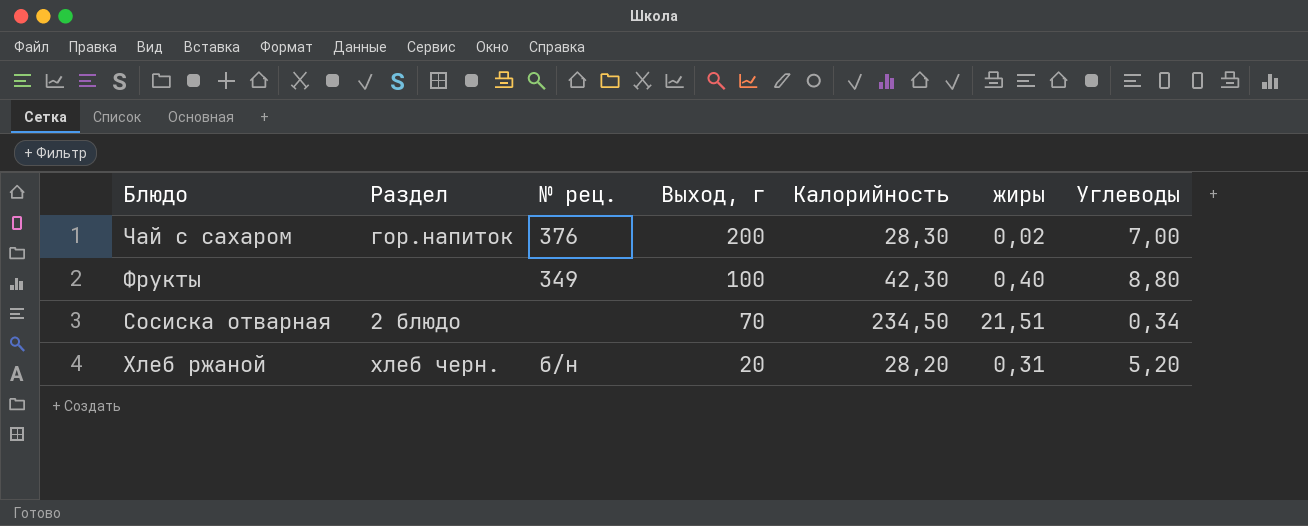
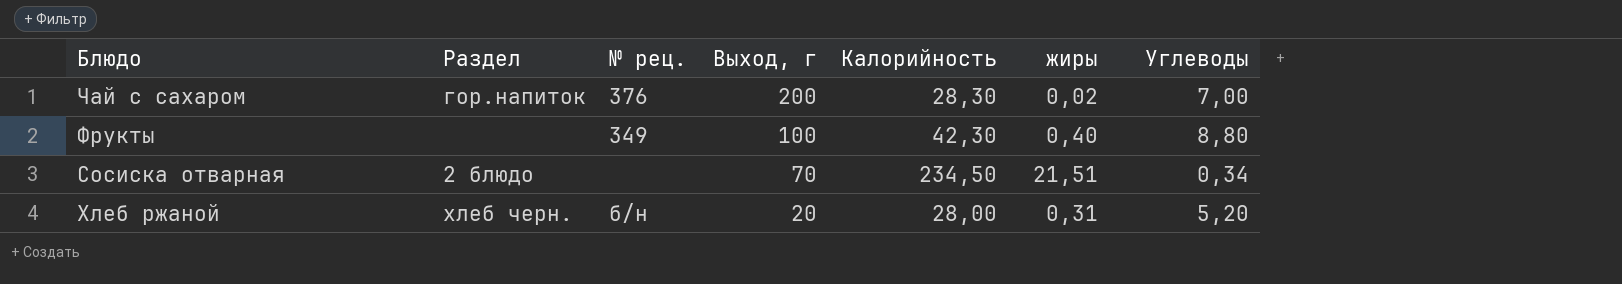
Хлеб ржаной | Калорийность: 28,20 -> 28,00

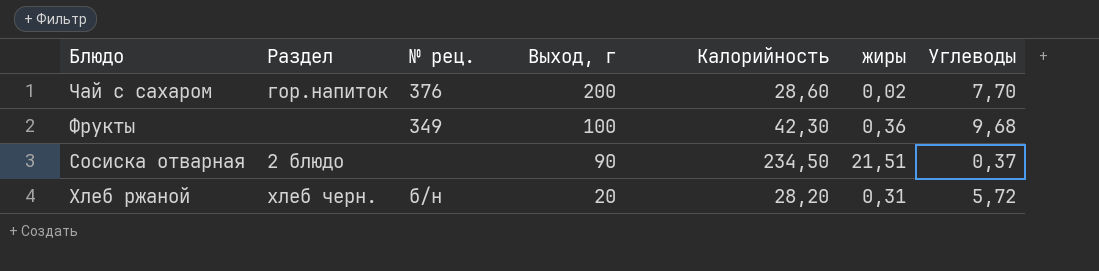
Чай с сахаром | Калорийность: 28,30 -> 28,60
Чай с сахаром | Углеводы: 7,00 -> 7,70
Фрукты | жиры: 0,40 -> 0,36
Фрукты | Углеводы: 8,80 -> 9,68
Сосиска отварная | Выход, г: 70 -> 90
Сосиска отварная | Углеводы: 0,34 -> 0,37
Хлеб ржаной | Калорийность: 28,00 -> 28,20
Хлеб ржаной | Углеводы: 5,20 -> 5,72

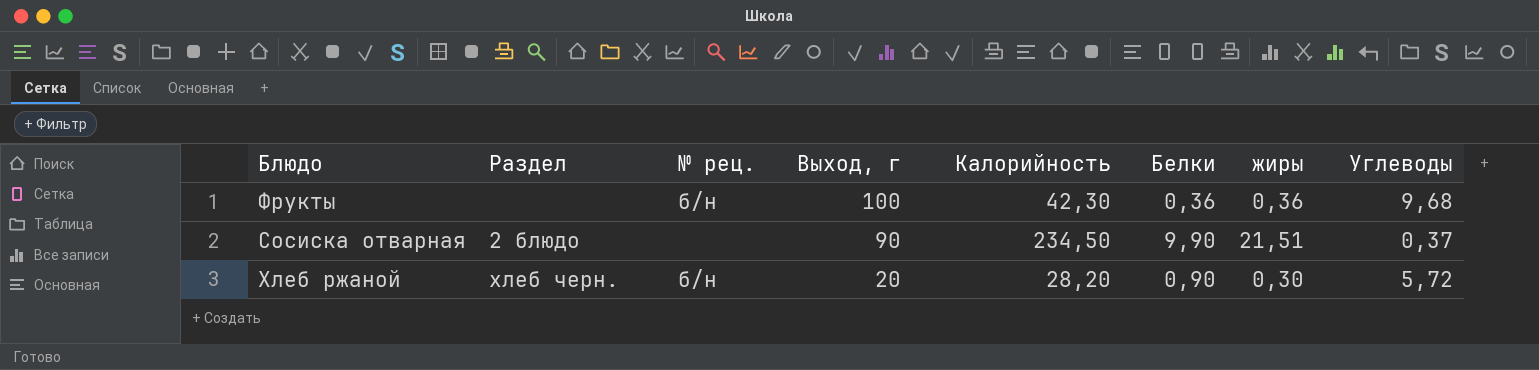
column Белки | position: none -> 6
row Чай с сахаром: гор.напиток | 376 | 200 | 28,60 | 0,02 | 7,70 -> none
Фрукты | № рец.: 349 -> б/н
Хлеб ржаной | жиры: 0,31 -> 0,30

